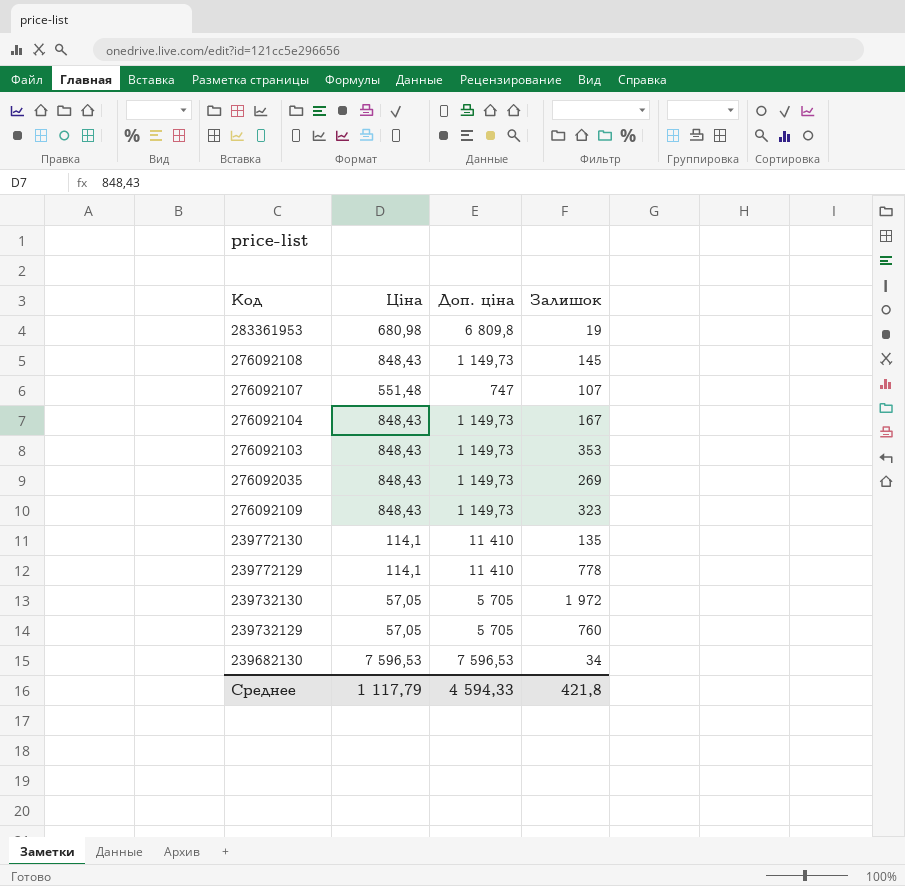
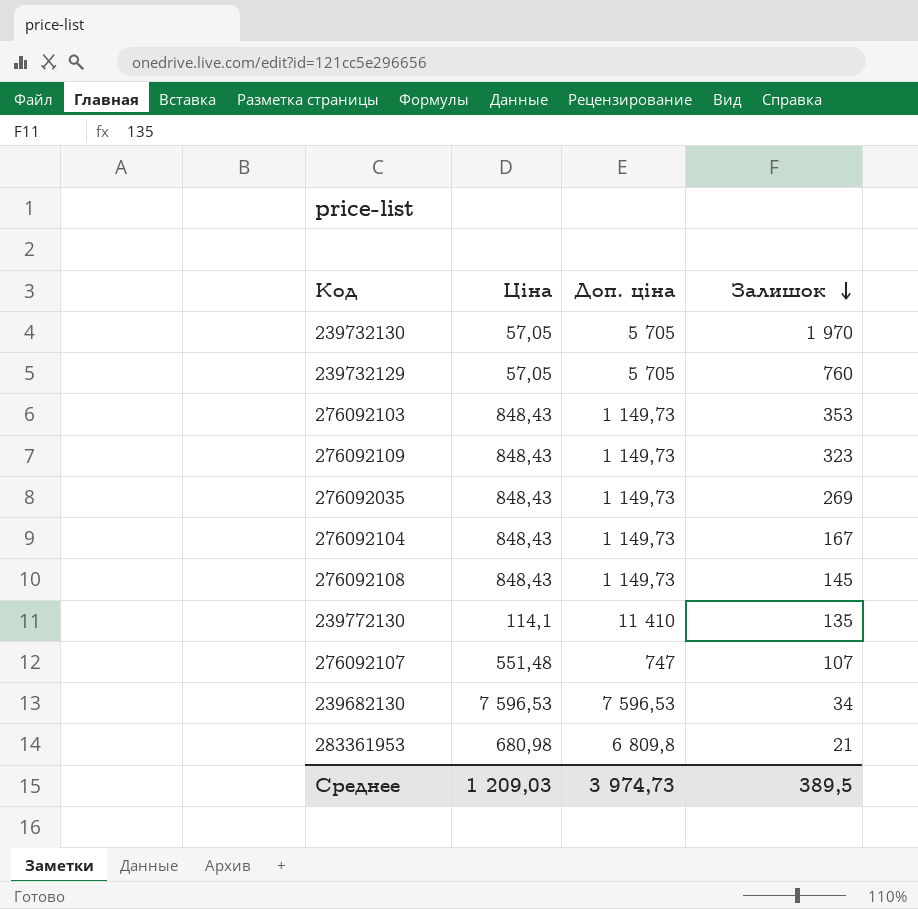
row order: none -> Залишок descending
row 239772129: 114,1 | 11 410 | 778 -> none
239732130 | Залишок: 1 972 -> 1 970
283361953 | Залишок: 19 -> 21
Среднее | Ціна: 1 117,79 -> 1 209,03
Среднее | Доп. ціна: 4 594,33 -> 3 974,73
Среднее | Залишок: 421,8 -> 389,5

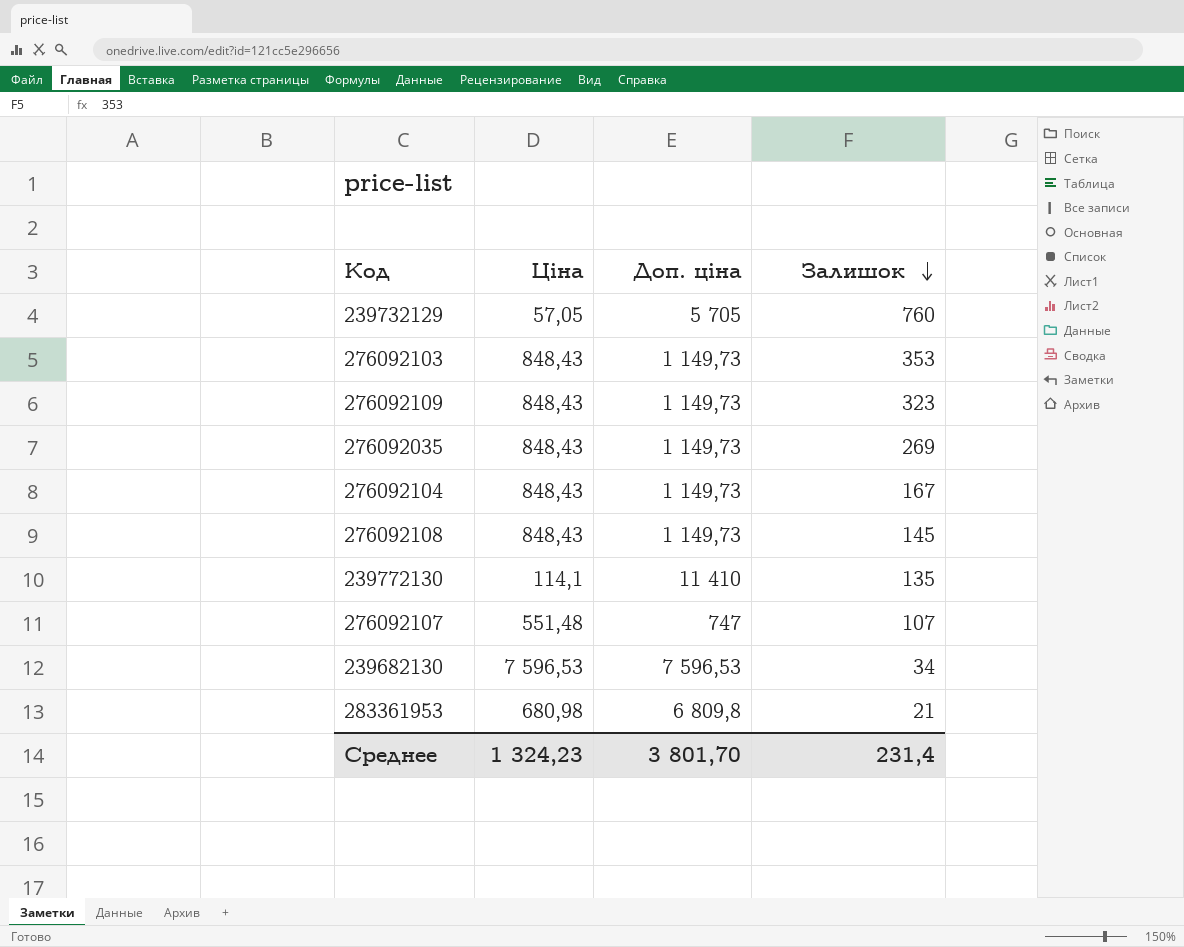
row 239732130: 57,05 | 5 705 | 1 970 -> none
Среднее | Ціна: 1 209,03 -> 1 324,23
Среднее | Доп. ціна: 3 974,73 -> 3 801,70
Среднее | Залишок: 389,5 -> 231,4

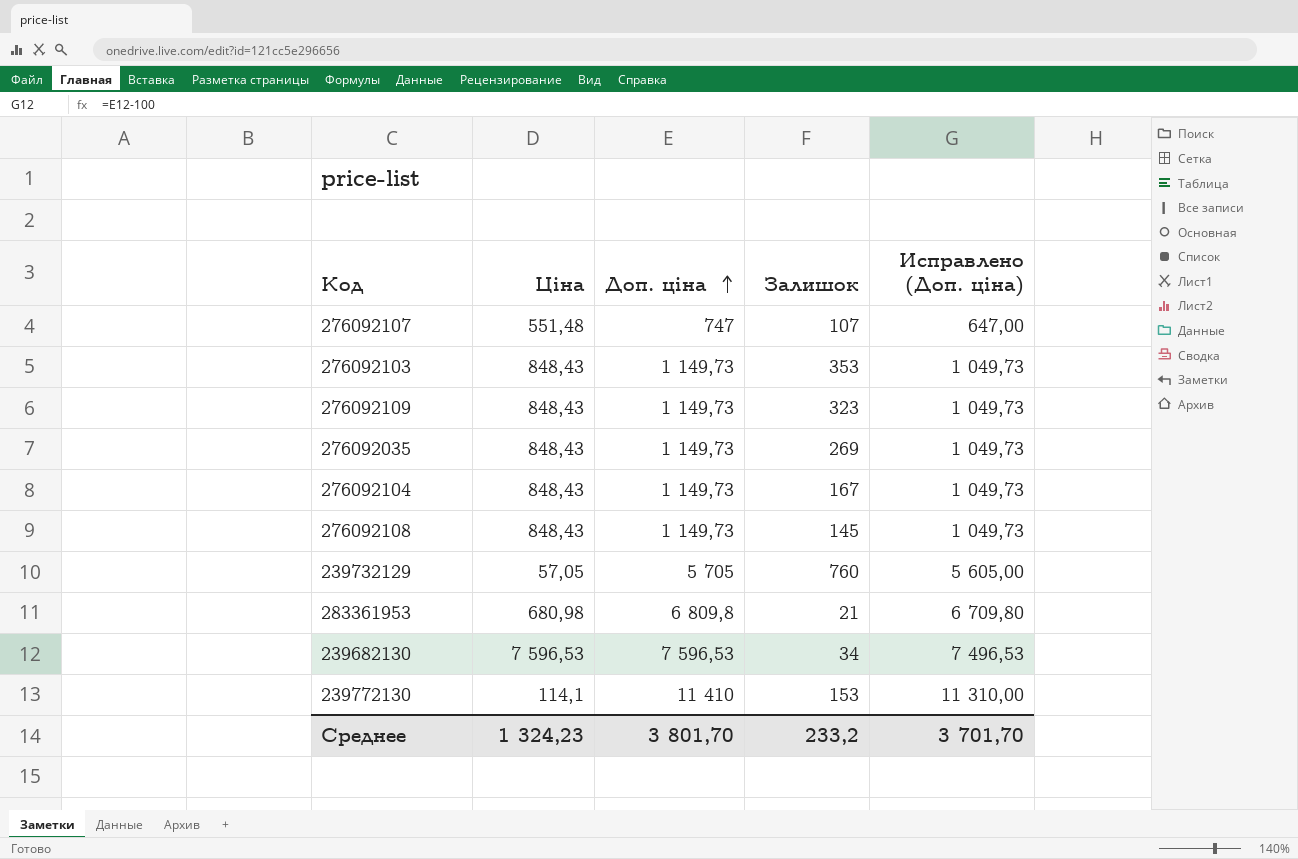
row order: Залишок descending -> Доп. ціна ascending
column Исправлено (Доп. ціна) | formula: none -> [Доп. ціна] - 100
239772130 | Залишок: 135 -> 153
Среднее | Залишок: 231,4 -> 233,2

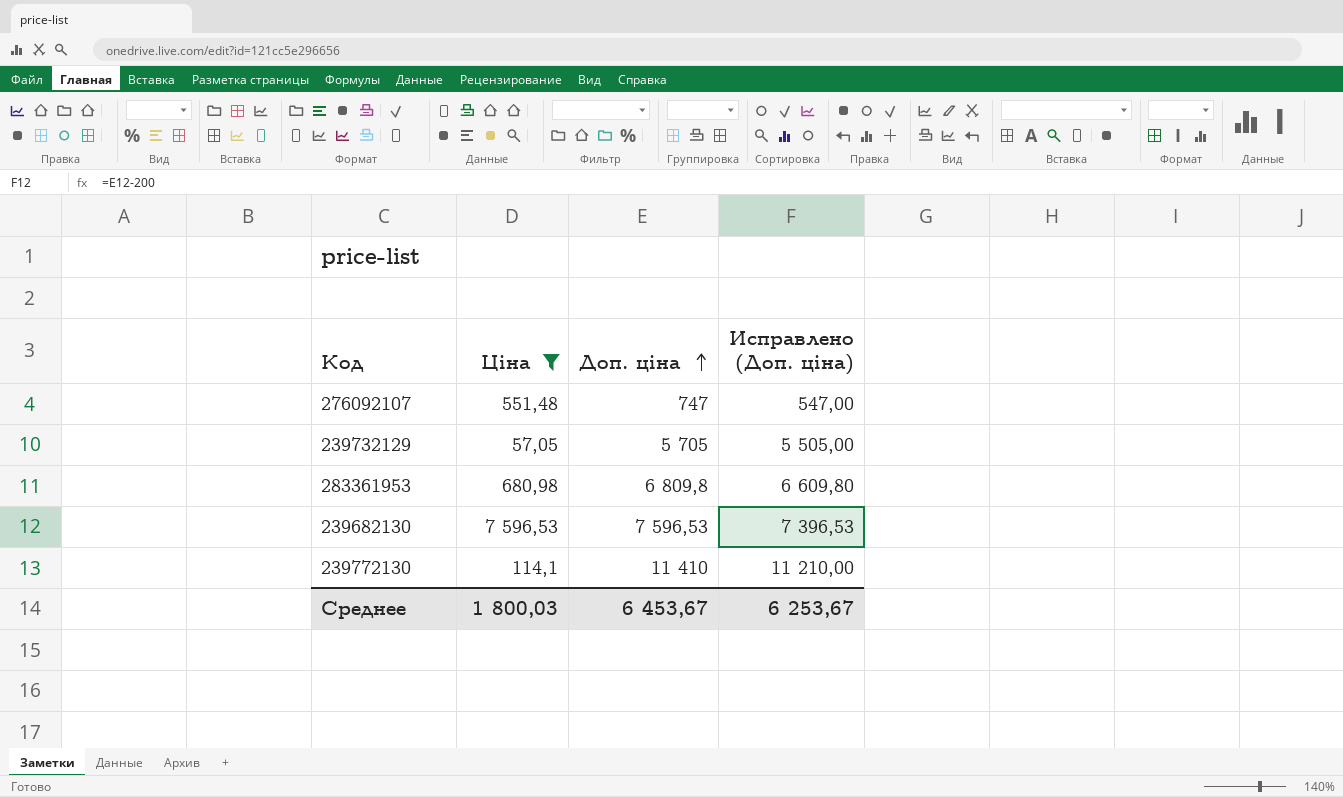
filter: none -> Ціна != 848,43
column Залишок | position: 4 -> none
column Исправлено (Доп. ціна) | formula: [Доп. ціна] - 100 -> [Доп. ціна] - 200
Среднее | Ціна: 1 324,23 -> 1 800,03
Среднее | Доп. ціна: 3 801,70 -> 6 453,67
Среднее | Исправлено (Доп. ціна): 3 701,70 -> 6 253,67

